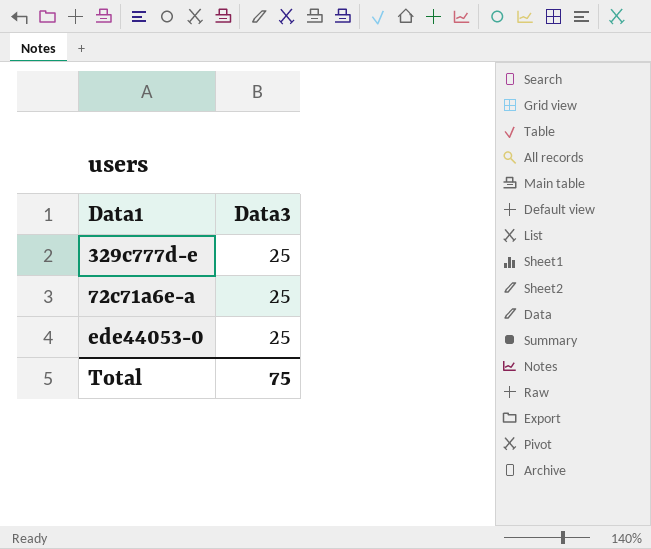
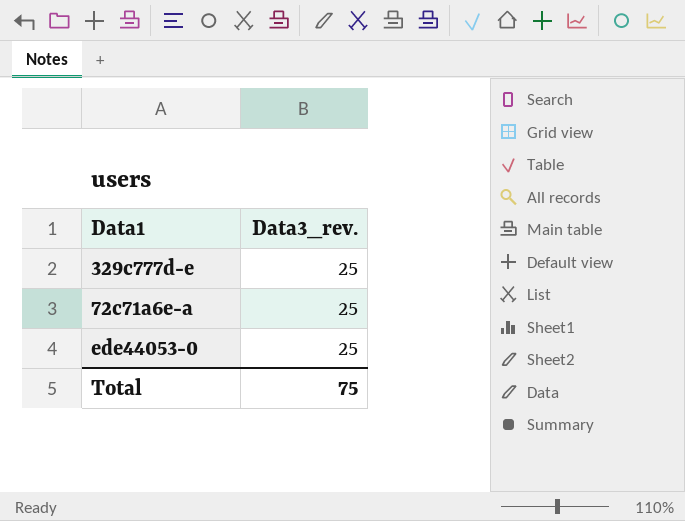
column name: Data3 -> Data3_rev.

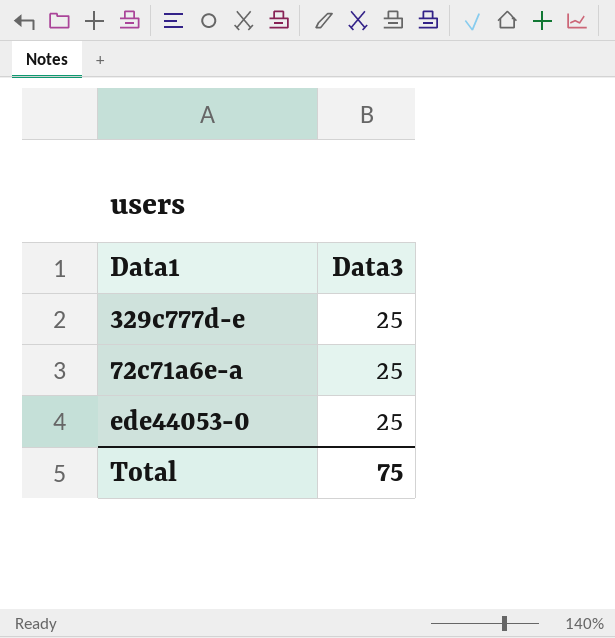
column name: Data3_rev. -> Data3

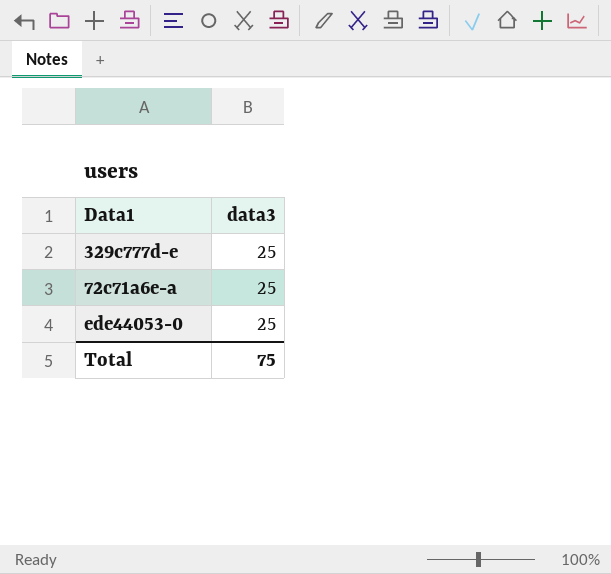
column name: Data3 -> data3

